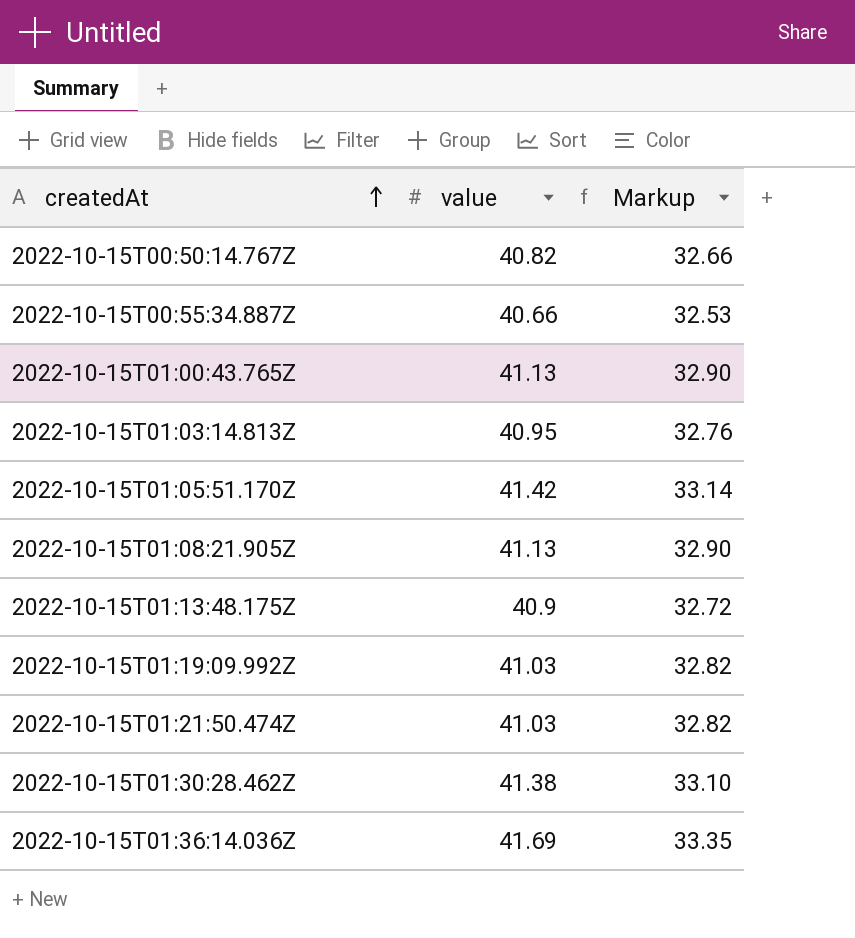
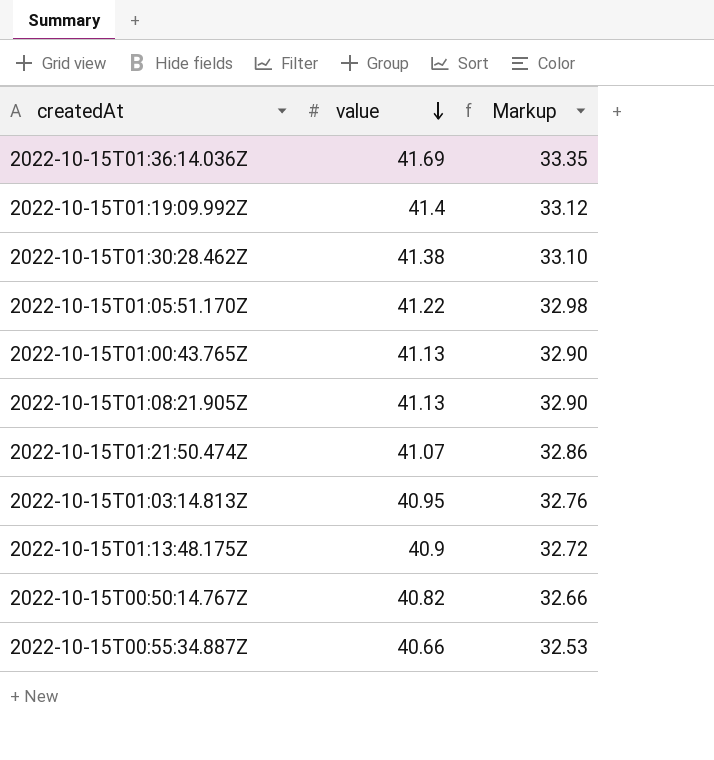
row order: createdAt ascending -> value descending
2022-10-15T01:19:09.992Z | value: 41.03 -> 41.4
2022-10-15T01:19:09.992Z | Markup: 32.82 -> 33.12
2022-10-15T01:05:51.170Z | value: 41.42 -> 41.22
2022-10-15T01:05:51.170Z | Markup: 33.14 -> 32.98
2022-10-15T01:21:50.474Z | value: 41.03 -> 41.07
2022-10-15T01:21:50.474Z | Markup: 32.82 -> 32.86

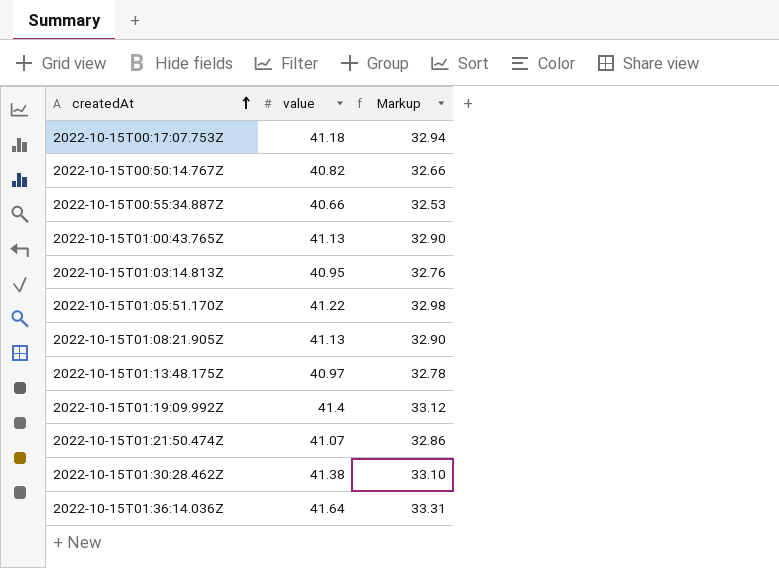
row order: value descending -> createdAt ascending
row 2022-10-15T00:17:07.753Z: none -> 41.18 | 32.94
2022-10-15T01:13:48.175Z | value: 40.9 -> 40.97
2022-10-15T01:13:48.175Z | Markup: 32.72 -> 32.78
2022-10-15T01:36:14.036Z | value: 41.69 -> 41.64
2022-10-15T01:36:14.036Z | Markup: 33.35 -> 33.31

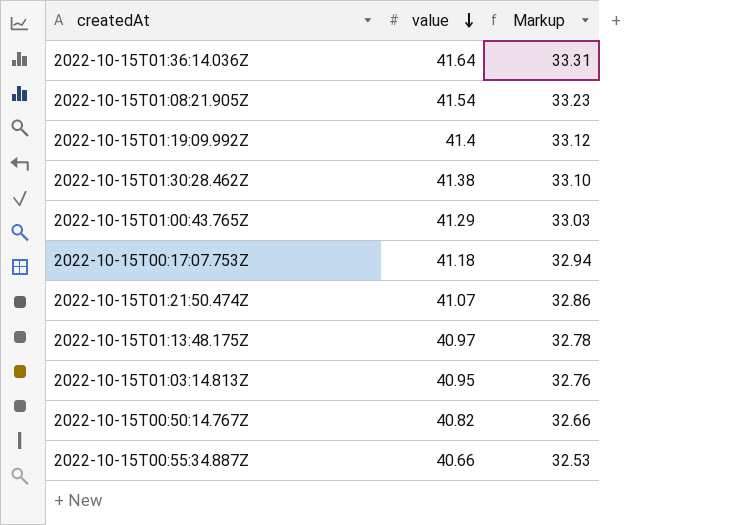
row order: createdAt ascending -> value descending
row 2022-10-15T01:05:51.170Z: 41.22 | 32.98 -> none
2022-10-15T01:08:21.905Z | value: 41.13 -> 41.54
2022-10-15T01:08:21.905Z | Markup: 32.90 -> 33.23
2022-10-15T01:00:43.765Z | value: 41.13 -> 41.29
2022-10-15T01:00:43.765Z | Markup: 32.90 -> 33.03

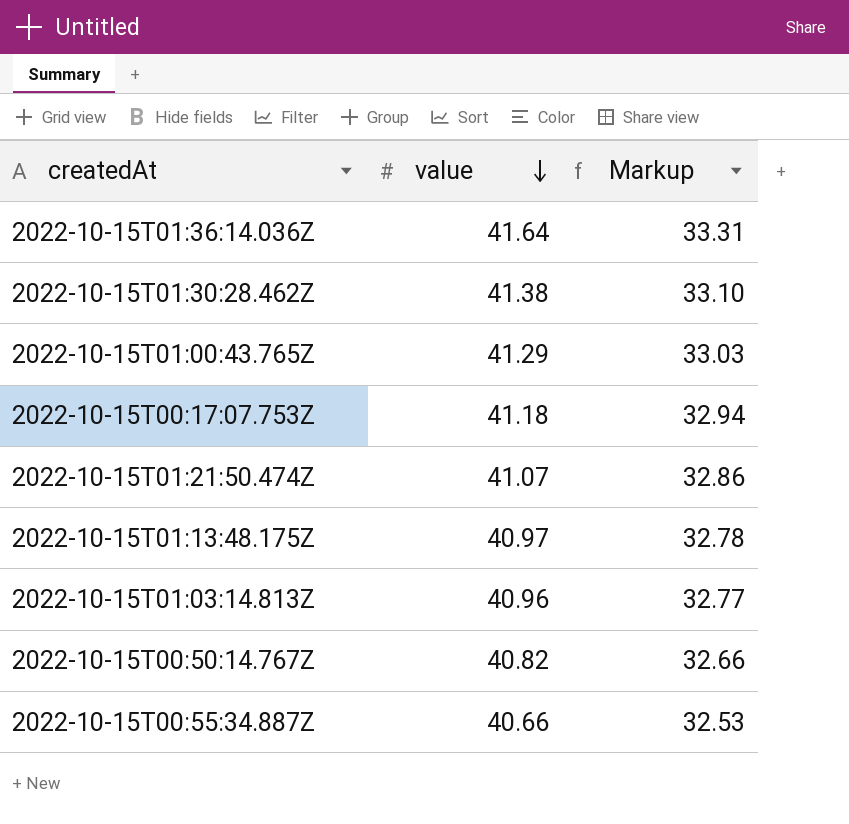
row 2022-10-15T01:08:21.905Z: 41.54 | 33.23 -> none
row 2022-10-15T01:19:09.992Z: 41.4 | 33.12 -> none
2022-10-15T01:03:14.813Z | value: 40.95 -> 40.96
2022-10-15T01:03:14.813Z | Markup: 32.76 -> 32.77

